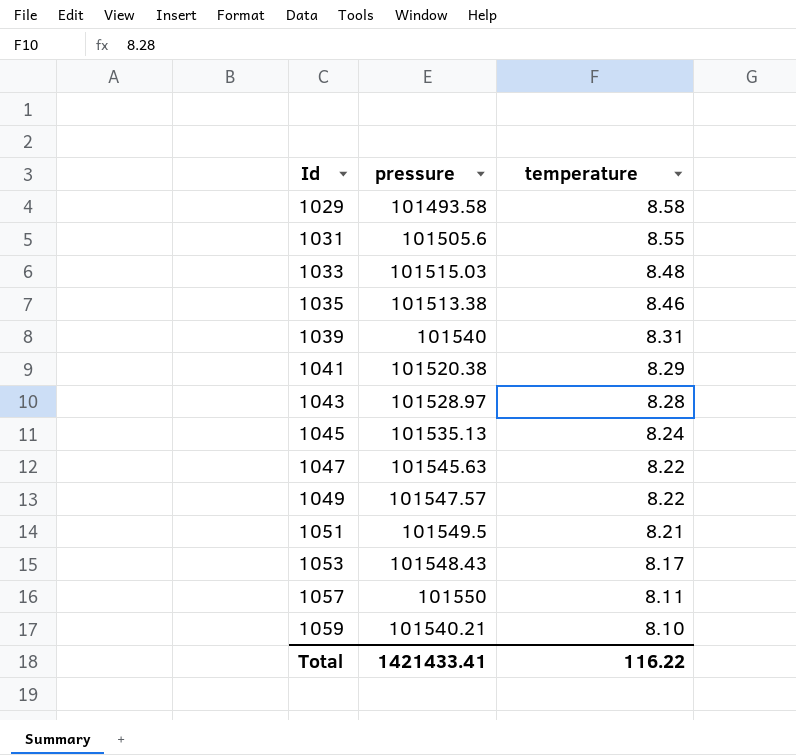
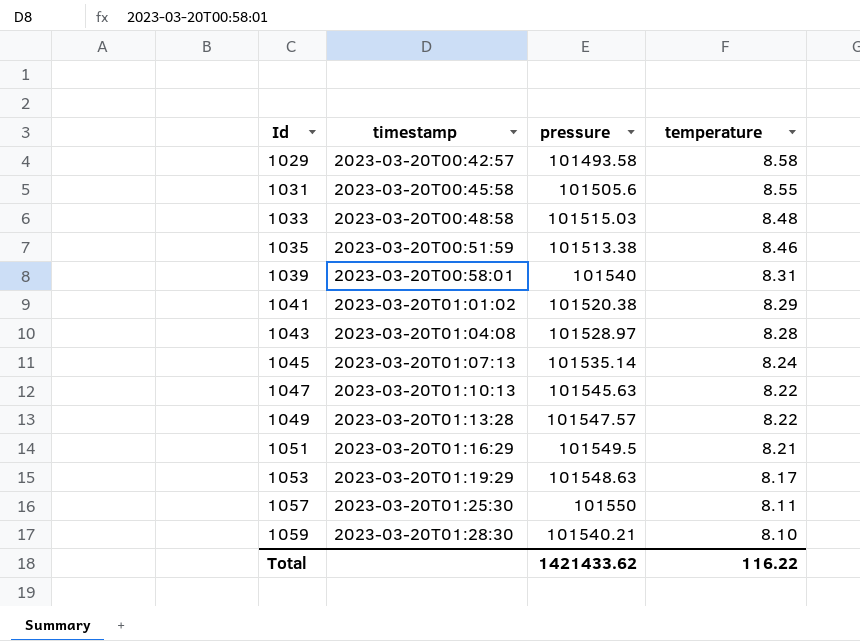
column timestamp | position: none -> 2
1045 | pressure: 101535.13 -> 101535.14
1053 | pressure: 101548.43 -> 101548.63
Total | pressure: 1421433.41 -> 1421433.62

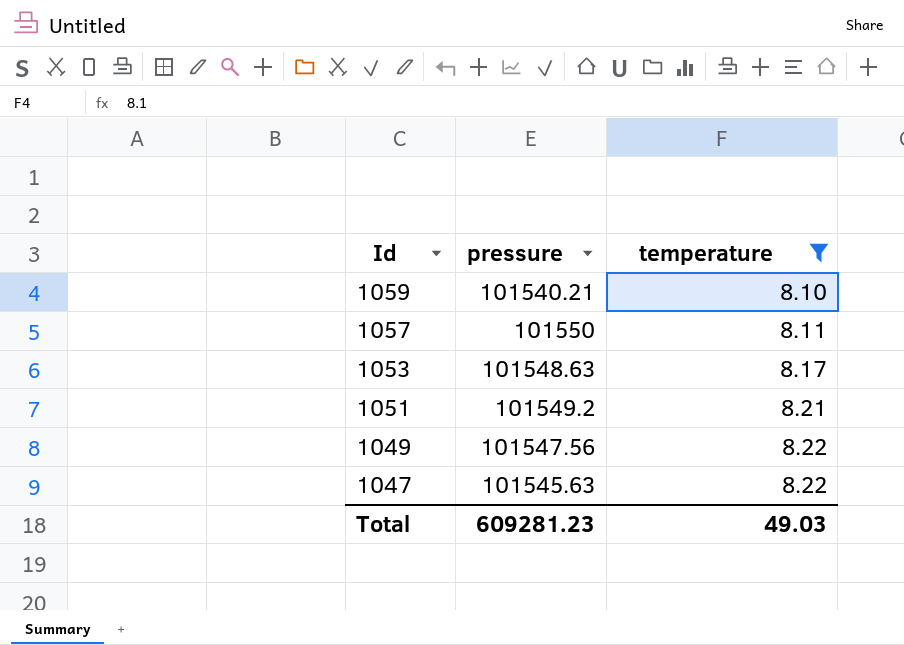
filter: none -> temperature <= 8.22
row order: Id ascending -> Id descending
column timestamp | position: 2 -> none
1051 | pressure: 101549.5 -> 101549.2
1049 | pressure: 101547.57 -> 101547.56
Total | pressure: 1421433.62 -> 609281.23
Total | temperature: 116.22 -> 49.03

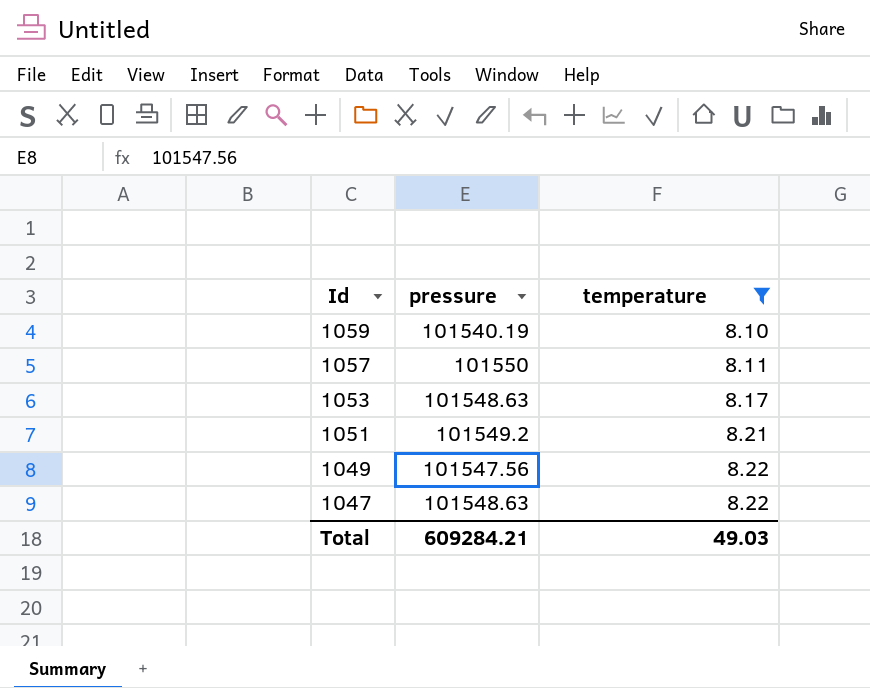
1059 | pressure: 101540.21 -> 101540.19
1047 | pressure: 101545.63 -> 101548.63
Total | pressure: 609281.23 -> 609284.21

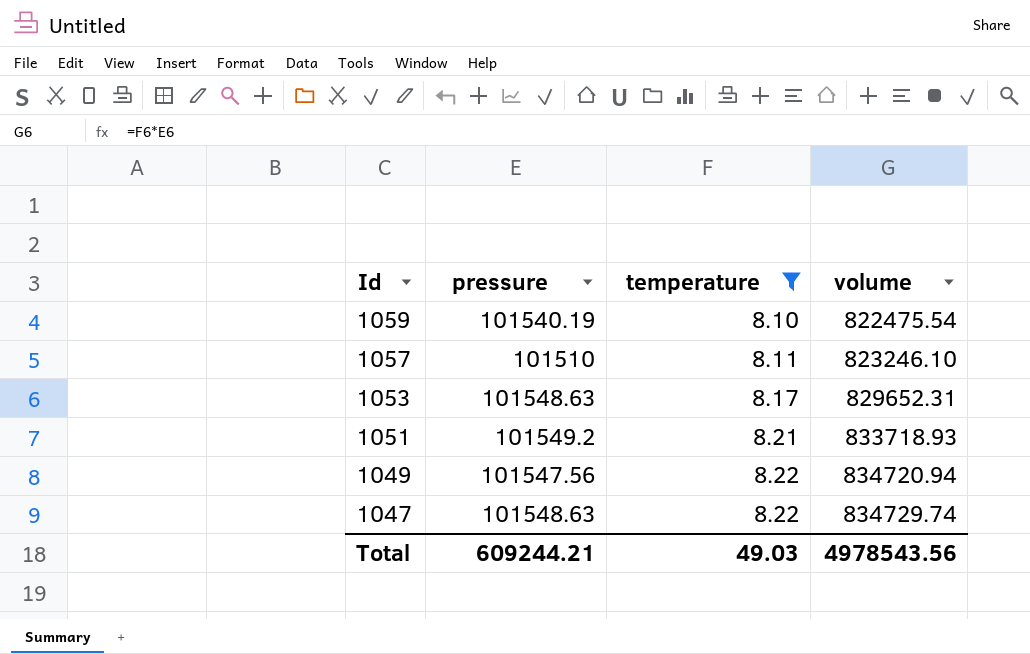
column volume | formula: none -> [pressure] * [temperature]
1057 | pressure: 101550 -> 101510
Total | pressure: 609284.21 -> 609244.21

